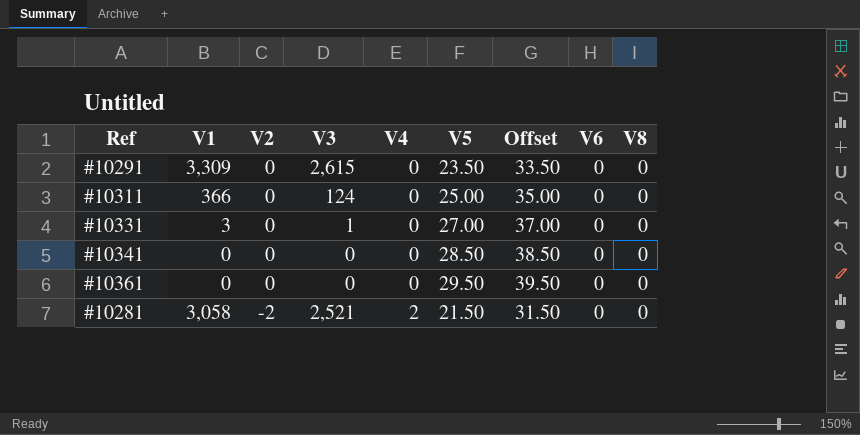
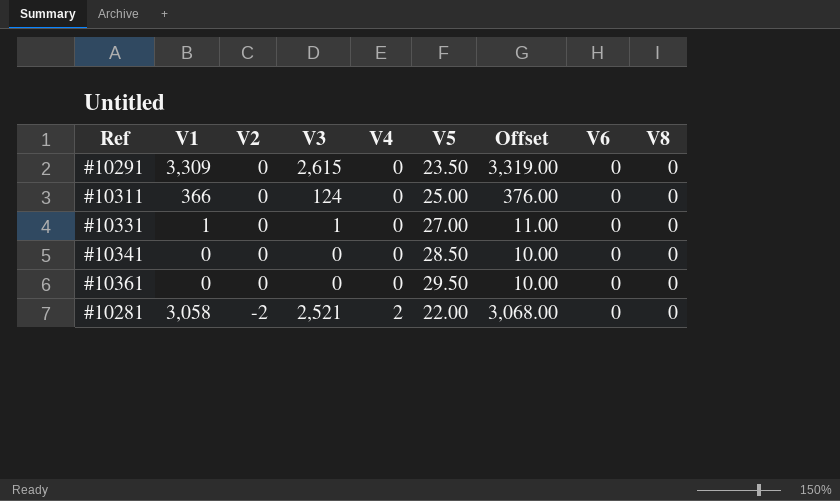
column Offset | formula: [V5] + 10 -> [V1] + 10
#10331 | V1: 3 -> 1
#10281 | V5: 21.50 -> 22.00

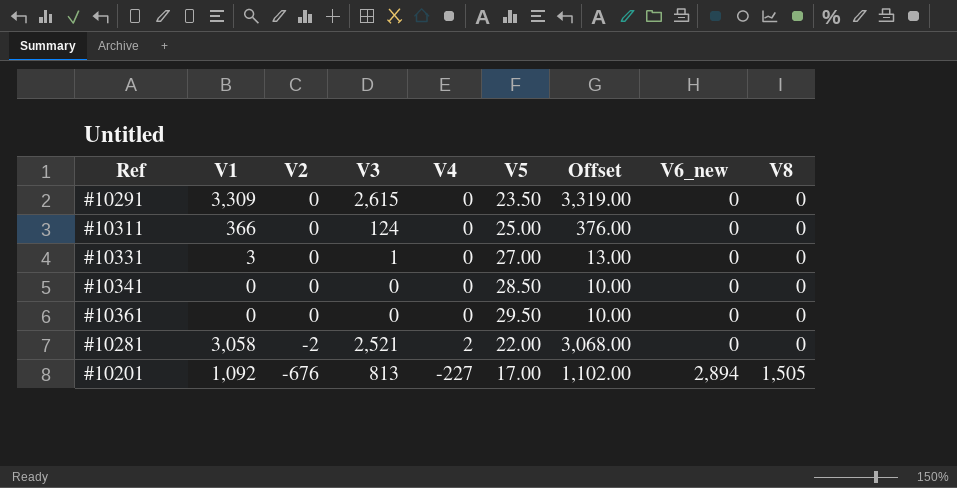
column name: V6 -> V6_new
#10331 | V1: 1 -> 3
#10331 | Offset: 11.00 -> 13.00
row #10201: none -> 1,092 | -676 | 813 | -227 | 17.00 | 1,102.00 | 2,894 | 1,505

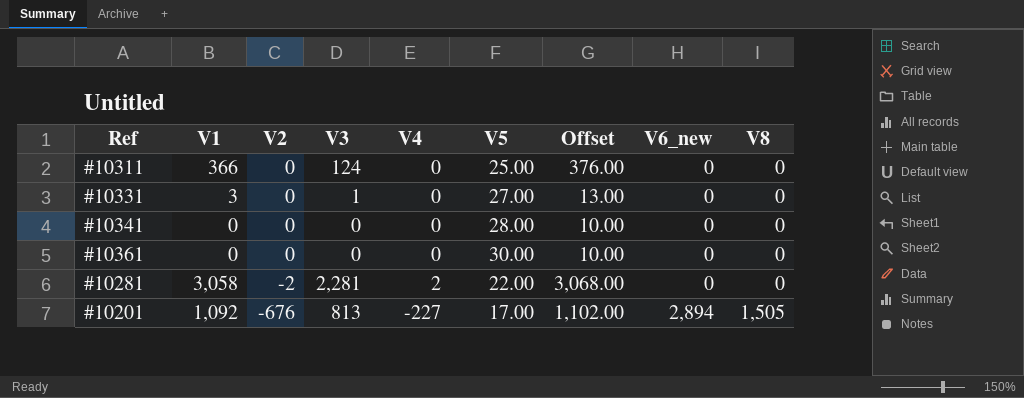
row #10291: 3,309 | 0 | 2,615 | 0 | 23.50 | 3,319.00 | 0 | 0 -> none
#10341 | V5: 28.50 -> 28.00
#10361 | V5: 29.50 -> 30.00
#10281 | V3: 2,521 -> 2,281

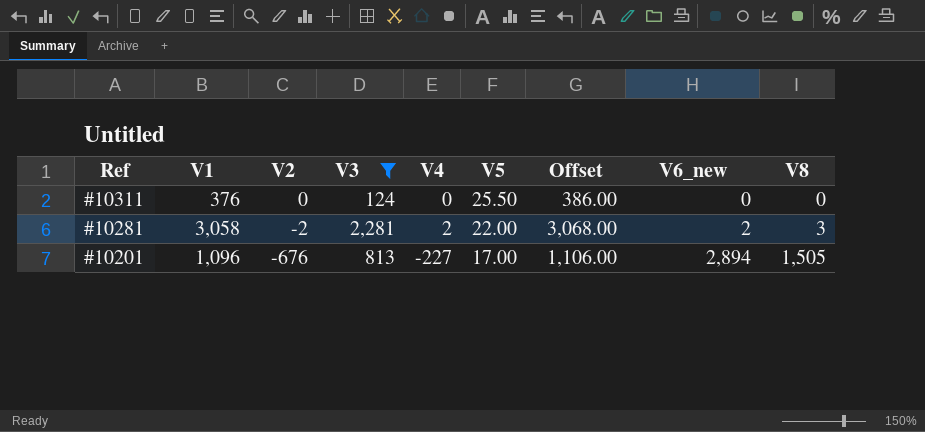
filter: none -> V3 >= 124
#10311 | V1: 366 -> 376
#10311 | V5: 25.00 -> 25.50
#10311 | Offset: 376.00 -> 386.00
#10281 | V6_new: 0 -> 2
#10281 | V8: 0 -> 3
#10201 | V1: 1,092 -> 1,096
#10201 | Offset: 1,102.00 -> 1,106.00

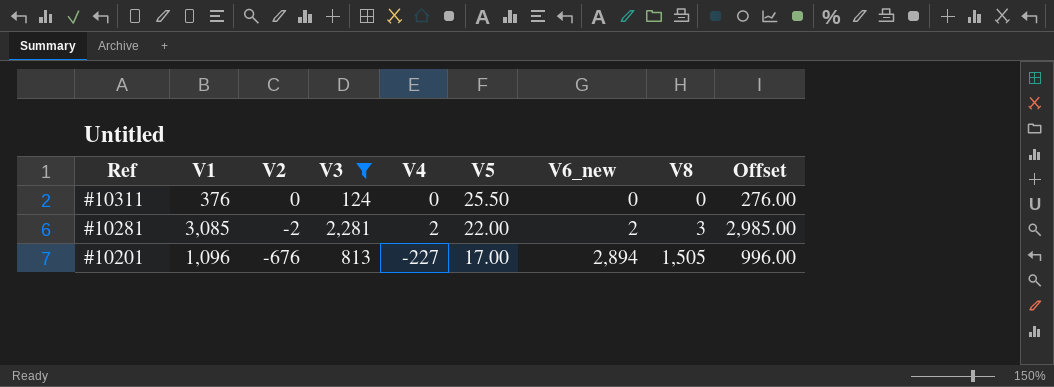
column Offset | formula: [V1] + 10 -> [V1] - 100
column Offset | position: 7 -> 9
#10281 | V1: 3,058 -> 3,085

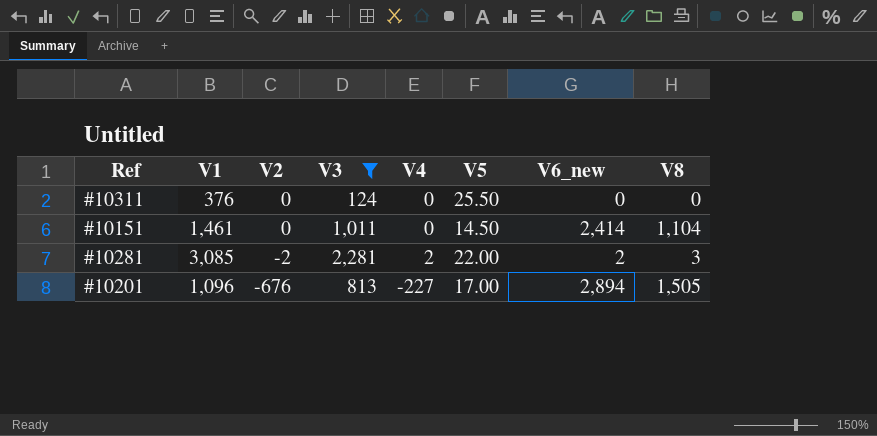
column Offset | formula: [V1] - 100 -> none
row #10151: none -> 1,461 | 0 | 1,011 | 0 | 14.50 | 2,414 | 1,104

